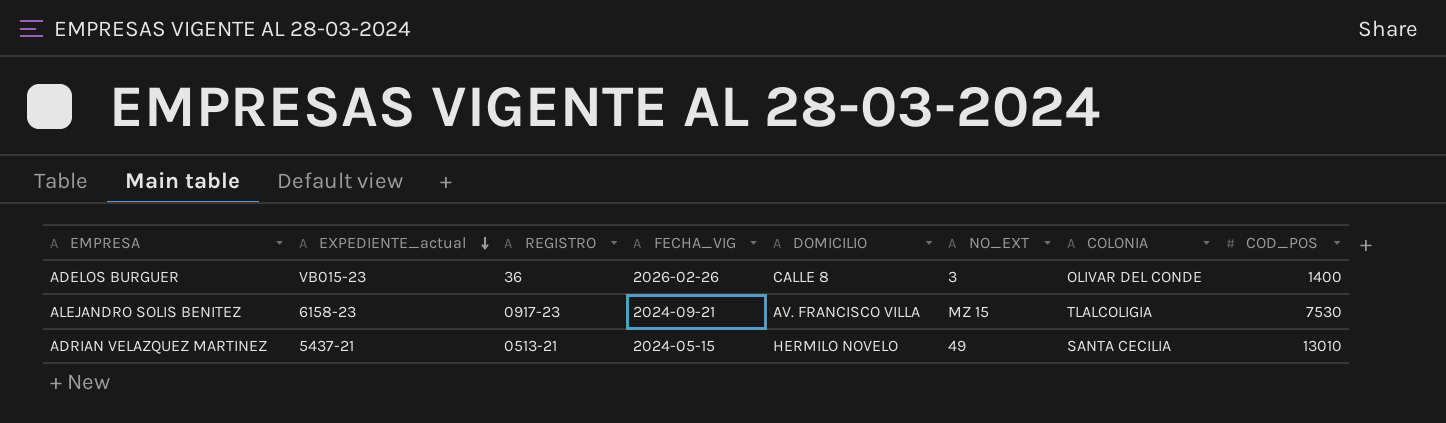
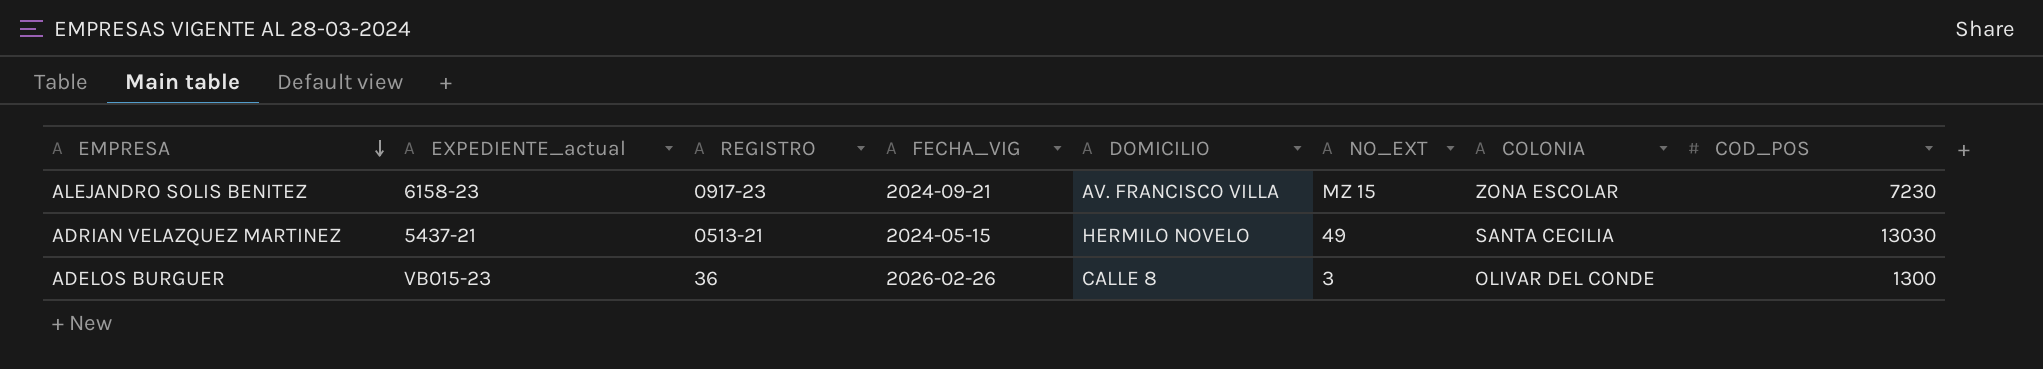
row order: EXPEDIENTE_actual descending -> EMPRESA descending
ALEJANDRO SOLIS BENITEZ | COLONIA: TLALCOLIGIA -> ZONA ESCOLAR
ALEJANDRO SOLIS BENITEZ | COD_POS: 7530 -> 7230
ADRIAN VELAZQUEZ MARTINEZ | COD_POS: 13010 -> 13030
ADELOS BURGUER | COD_POS: 1400 -> 1300

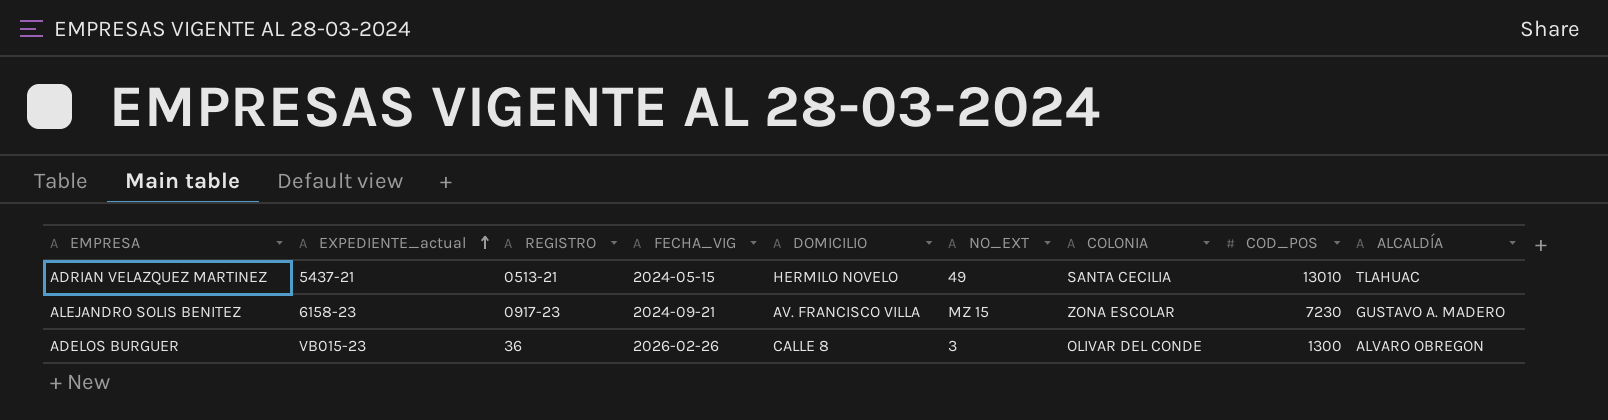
row order: EMPRESA descending -> EXPEDIENTE_actual ascending
column ALCALDÍA | position: none -> 9
ADRIAN VELAZQUEZ MARTINEZ | COD_POS: 13030 -> 13010

